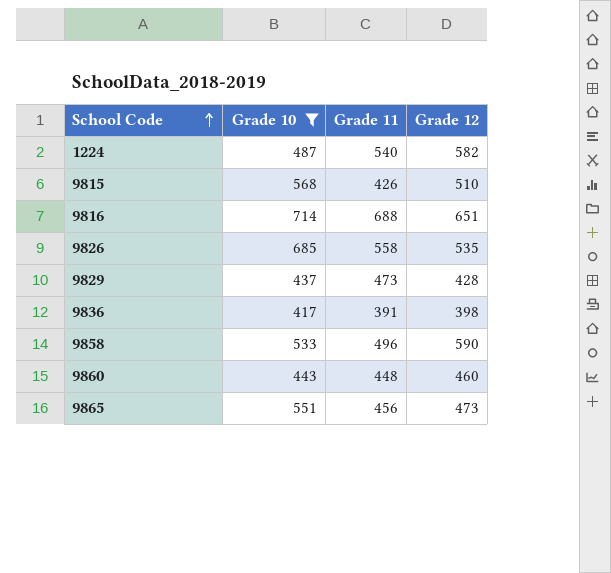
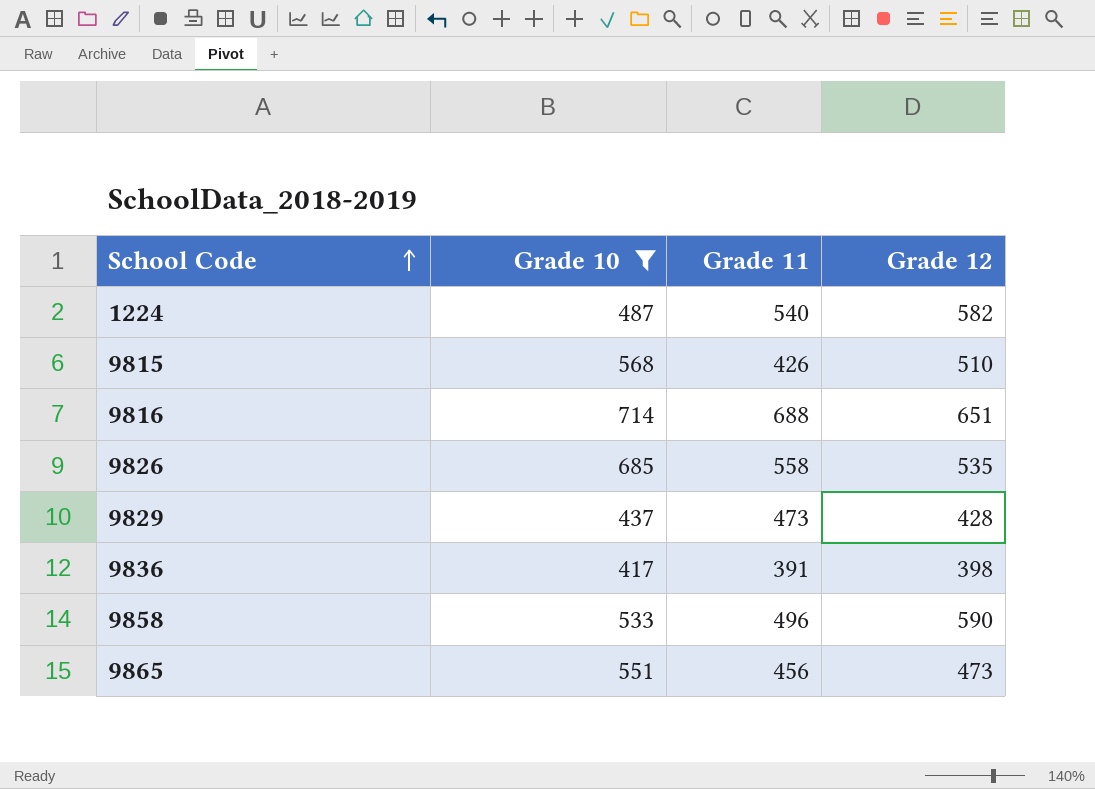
row 9860: 443 | 448 | 460 -> none

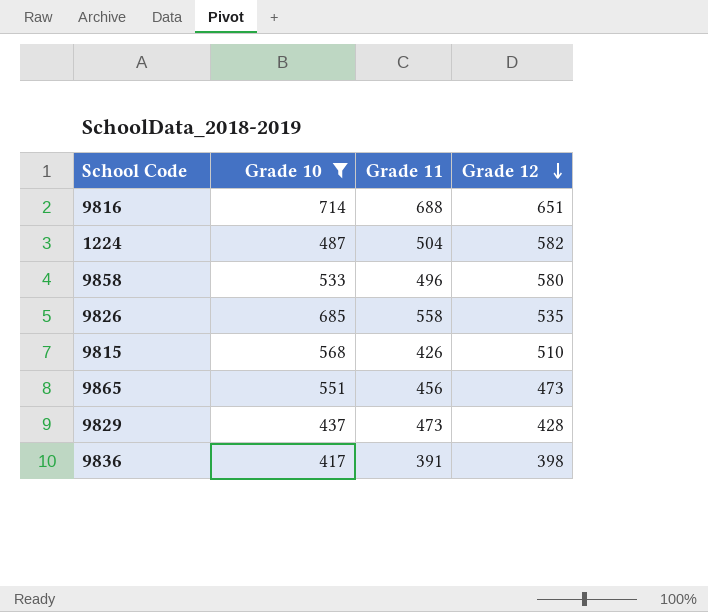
row order: School Code ascending -> Grade 12 descending
1224 | Grade 11: 540 -> 504
9858 | Grade 12: 590 -> 580

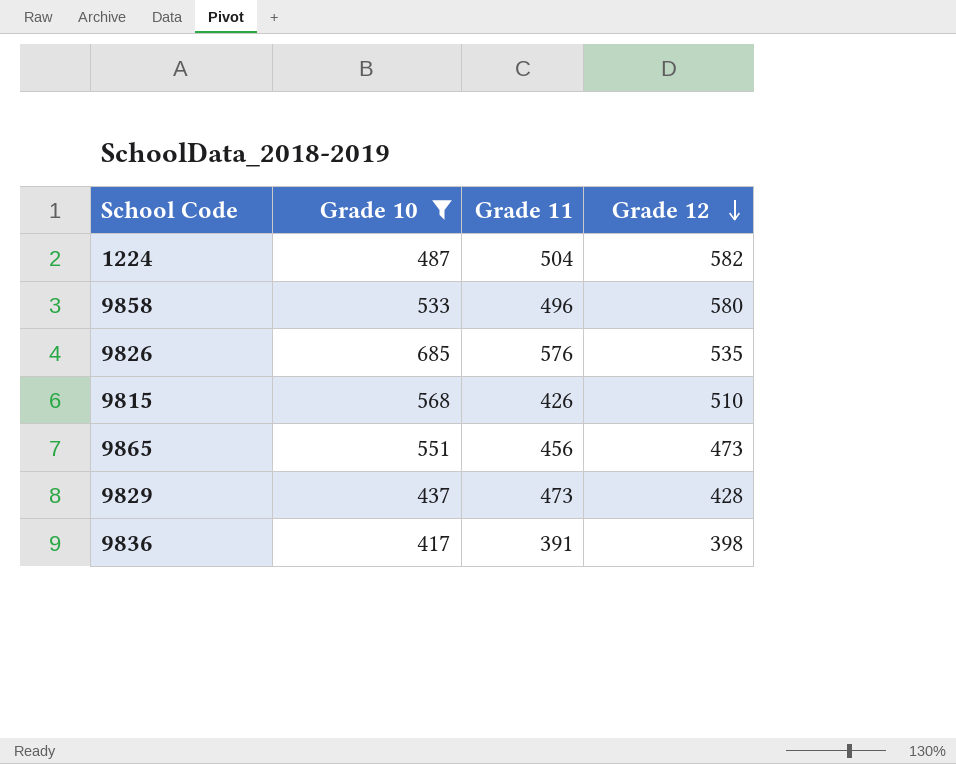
row 9816: 714 | 688 | 651 -> none
9826 | Grade 11: 558 -> 576

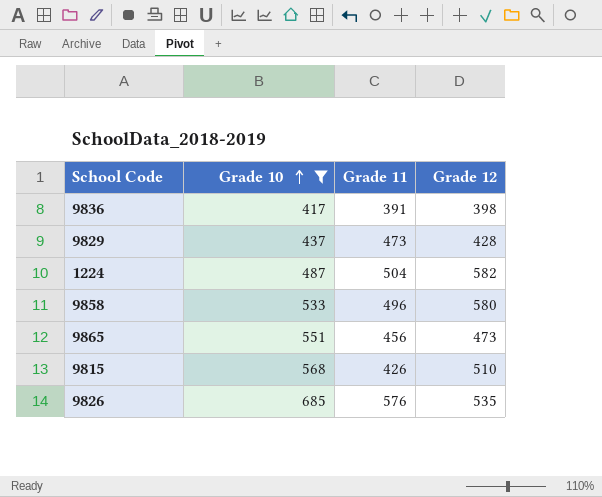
row order: Grade 12 descending -> Grade 10 ascending

